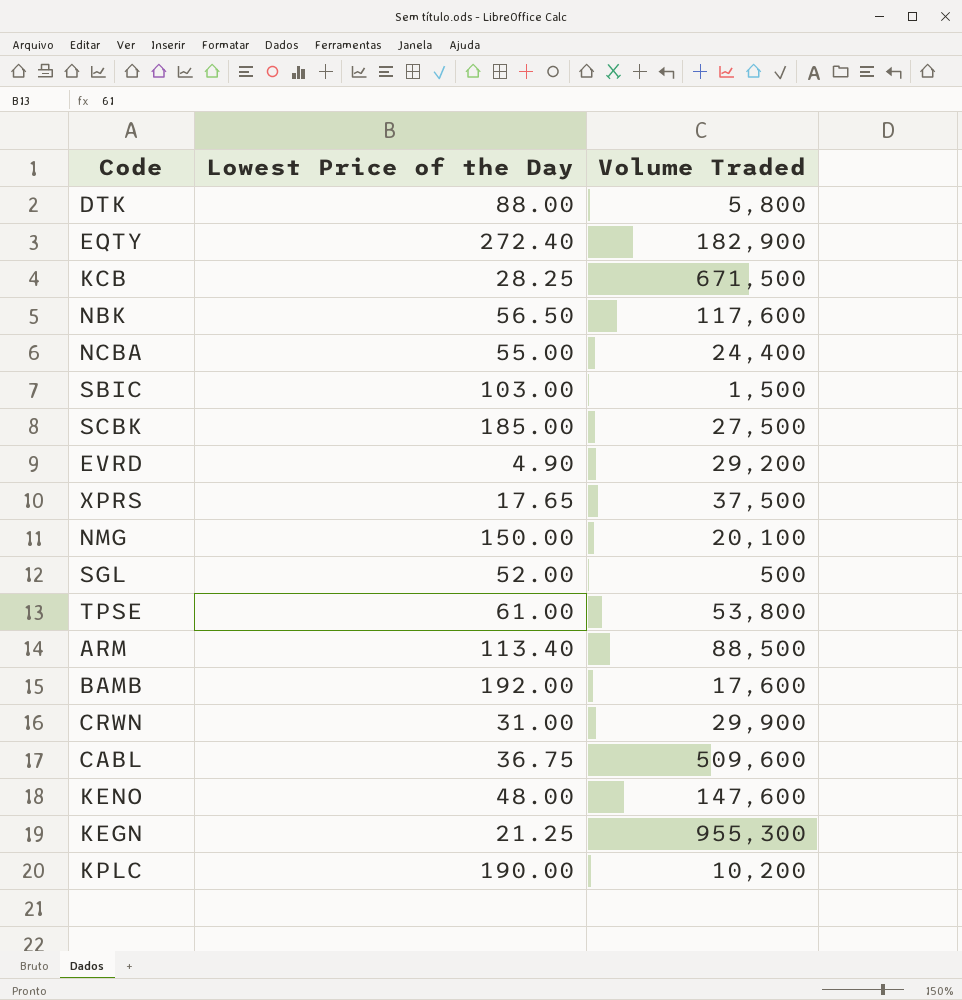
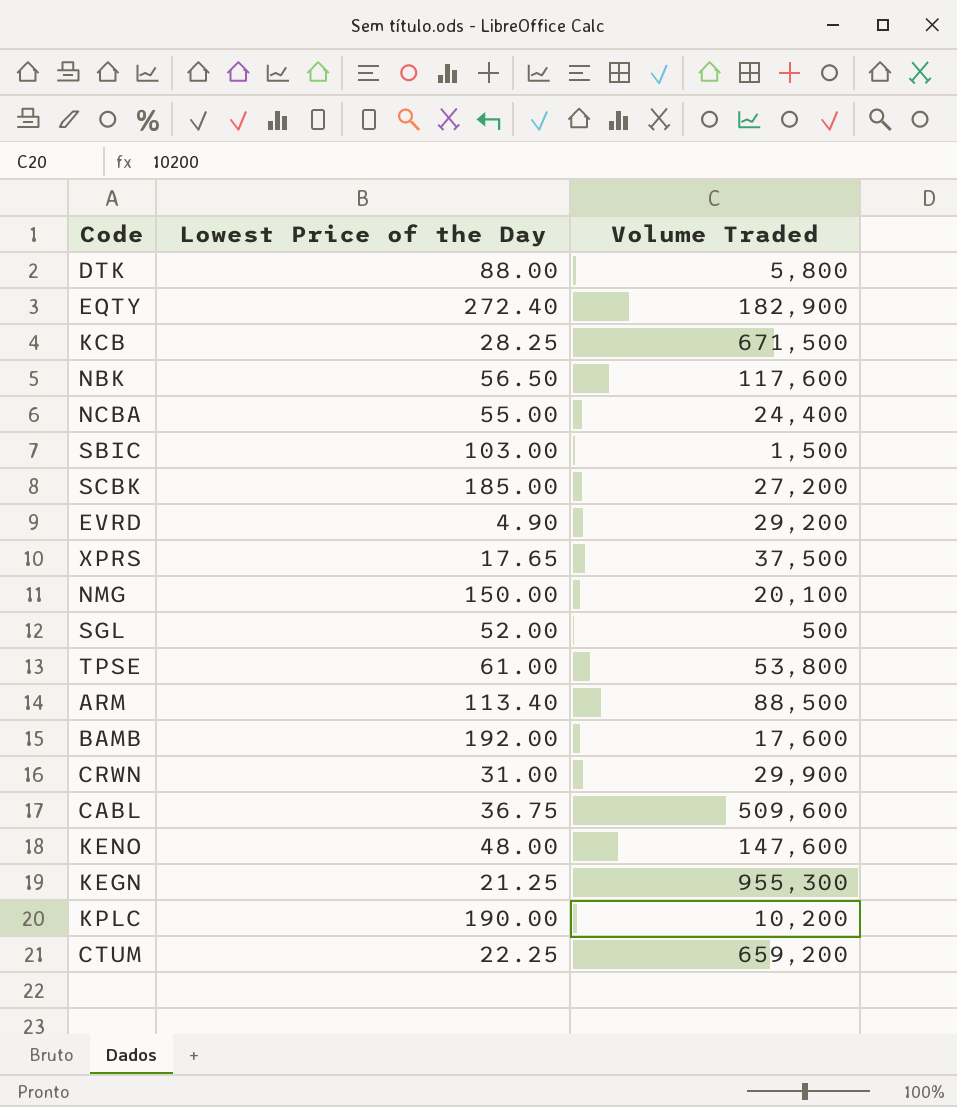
SCBK | Volume Traded: 27,500 -> 27,200
row CTUM: none -> 22.25 | 659,200

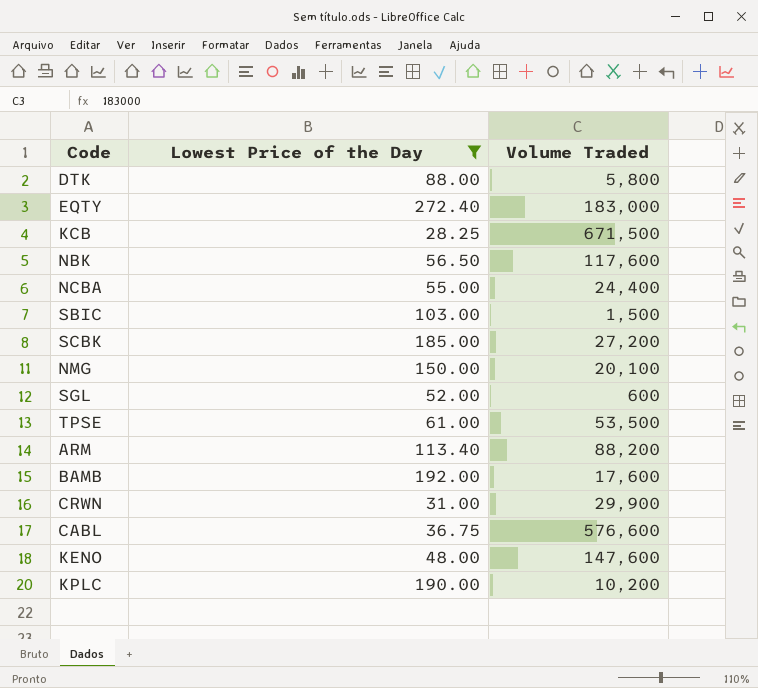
filter: none -> Lowest Price of the Day >= 28.25
EQTY | Volume Traded: 182,900 -> 183,000
SGL | Volume Traded: 500 -> 600
TPSE | Volume Traded: 53,800 -> 53,500
ARM | Volume Traded: 88,500 -> 88,200
CABL | Volume Traded: 509,600 -> 576,600

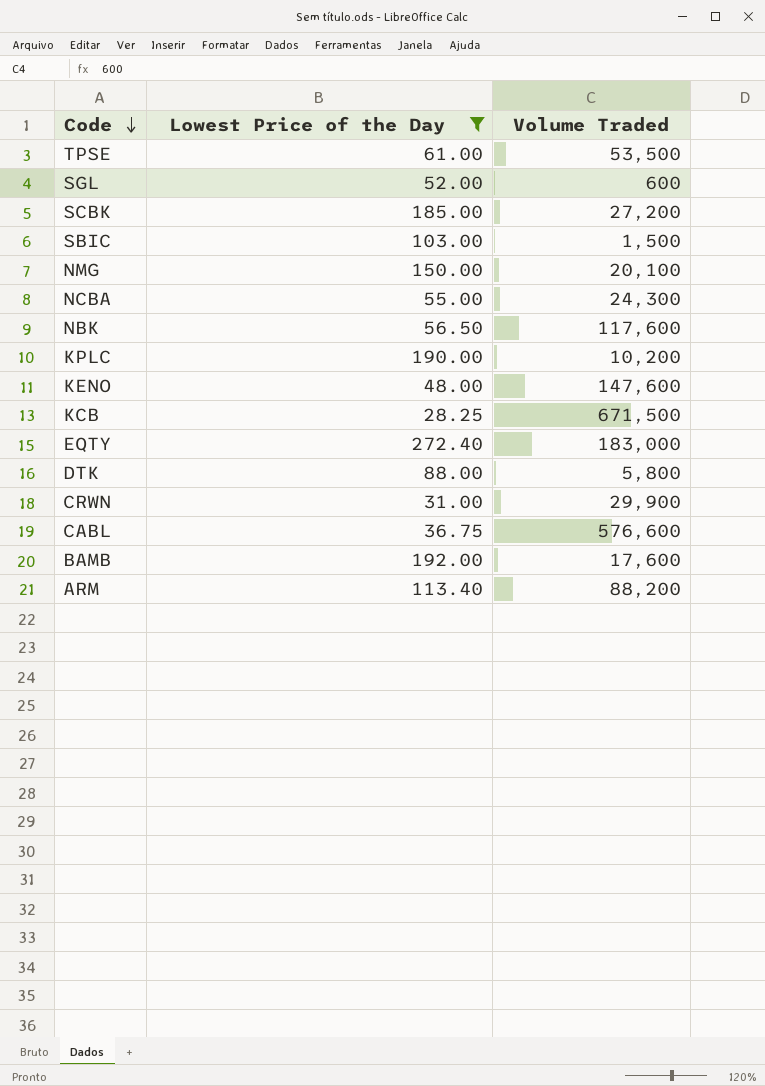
row order: none -> Code descending
NCBA | Volume Traded: 24,400 -> 24,300

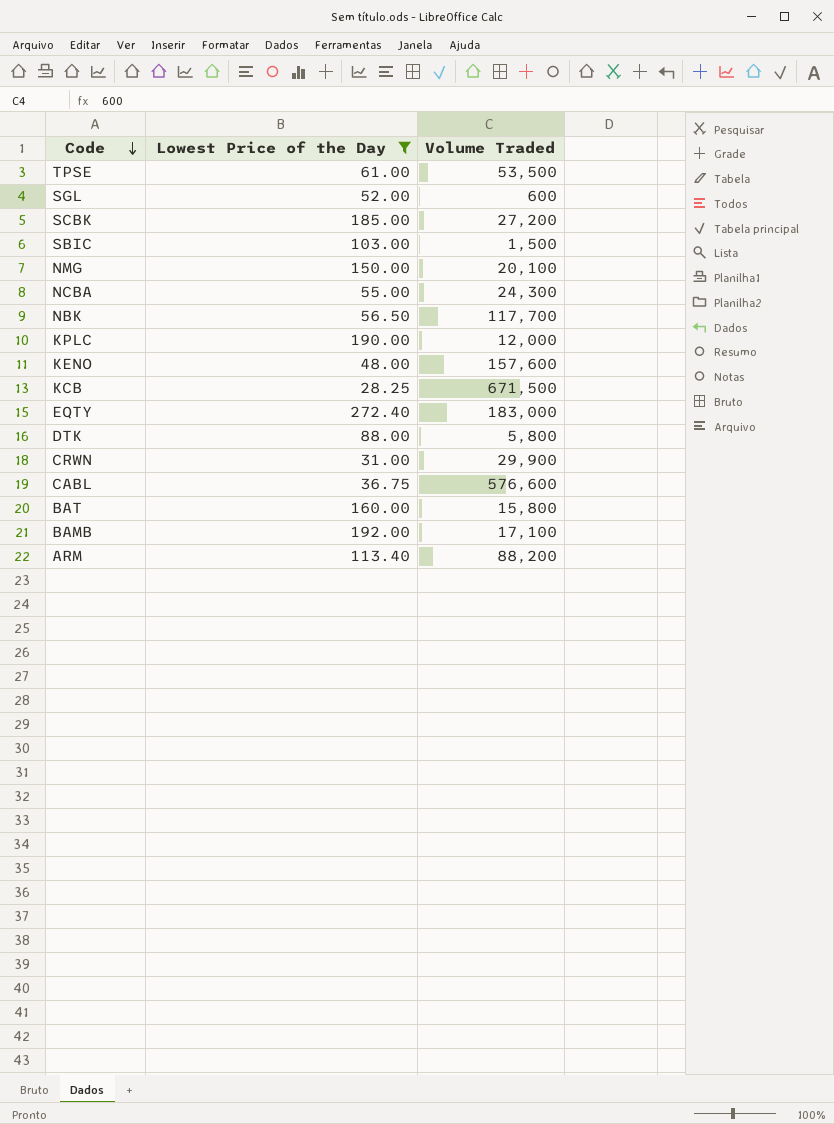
NBK | Volume Traded: 117,600 -> 117,700
KPLC | Volume Traded: 10,200 -> 12,000
KENO | Volume Traded: 147,600 -> 157,600
row BAT: none -> 160.00 | 15,800
BAMB | Volume Traded: 17,600 -> 17,100

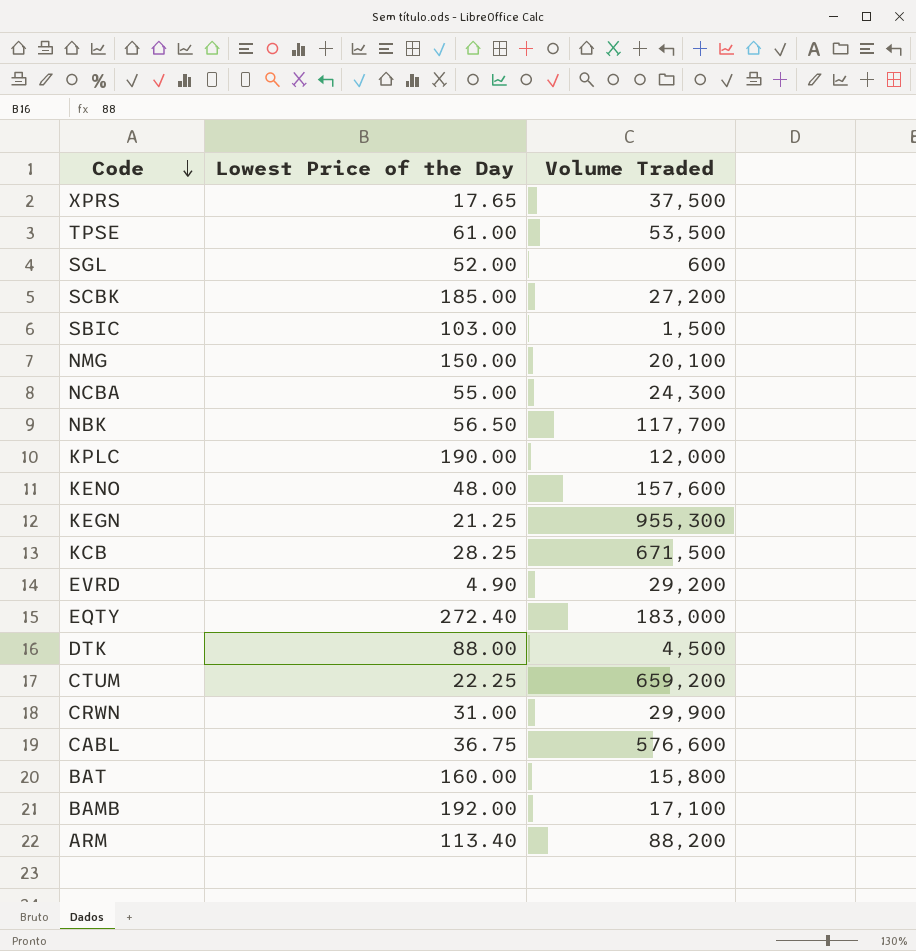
filter: Lowest Price of the Day >= 28.25 -> none
DTK | Volume Traded: 5,800 -> 4,500

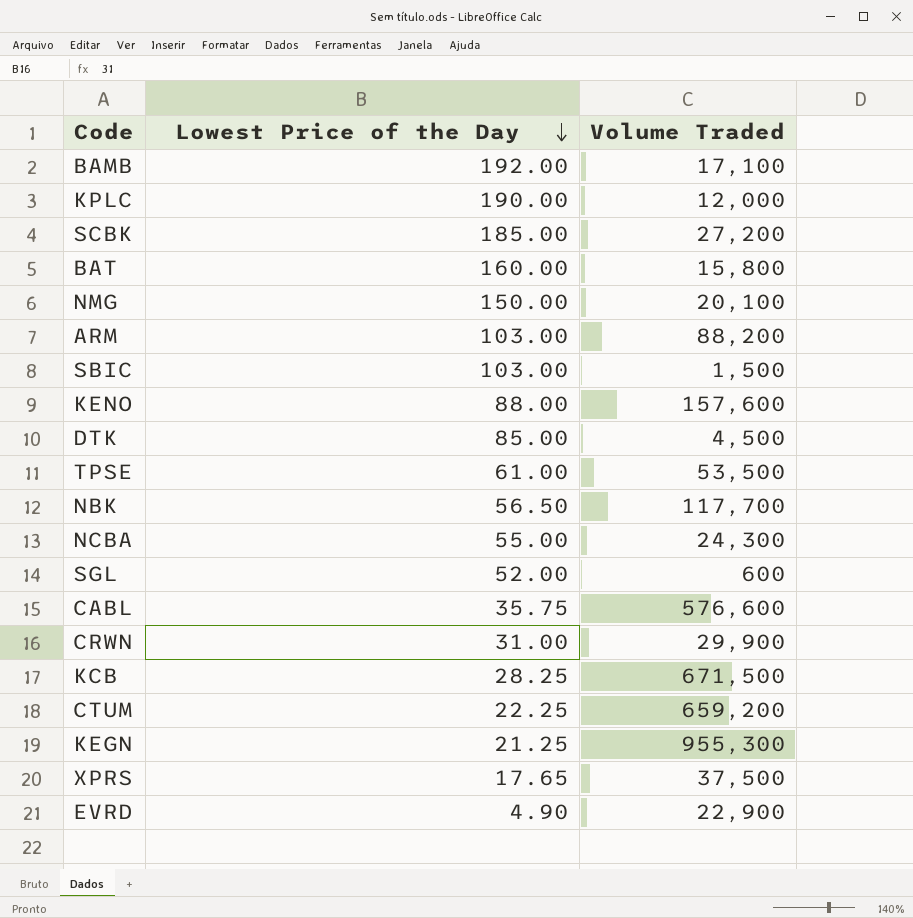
row order: Code descending -> Lowest Price of the Day descending
row EQTY: 272.40 | 183,000 -> none
ARM | Lowest Price of the Day: 113.40 -> 103.00
KENO | Lowest Price of the Day: 48.00 -> 88.00
DTK | Lowest Price of the Day: 88.00 -> 85.00
CABL | Lowest Price of the Day: 36.75 -> 35.75
EVRD | Volume Traded: 29,200 -> 22,900

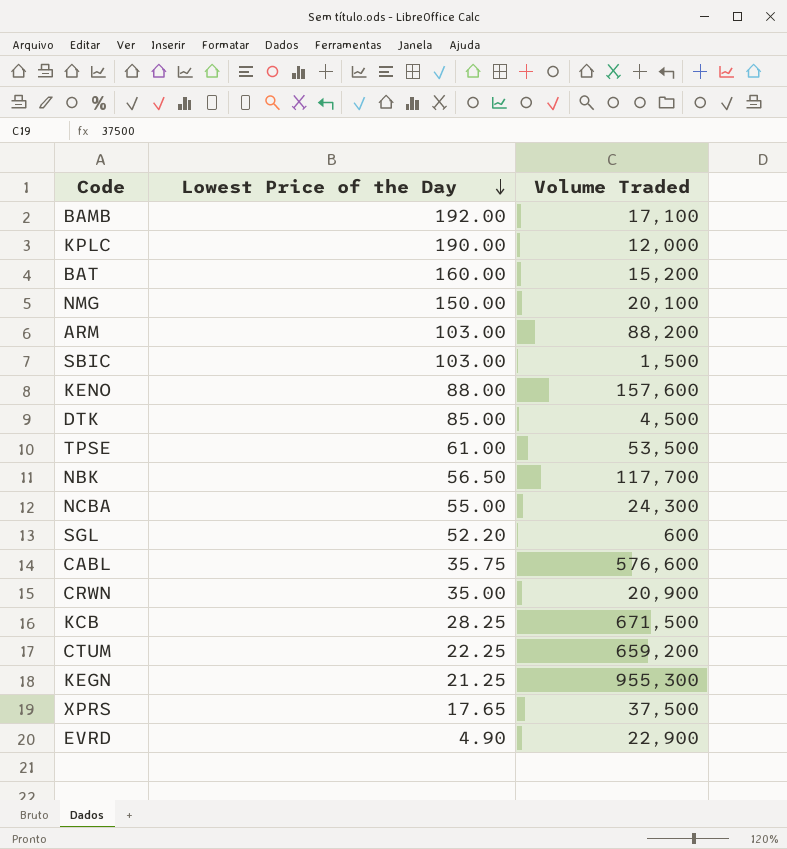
row SCBK: 185.00 | 27,200 -> none
BAT | Volume Traded: 15,800 -> 15,200
SGL | Lowest Price of the Day: 52.00 -> 52.20
CRWN | Lowest Price of the Day: 31.00 -> 35.00
CRWN | Volume Traded: 29,900 -> 20,900

